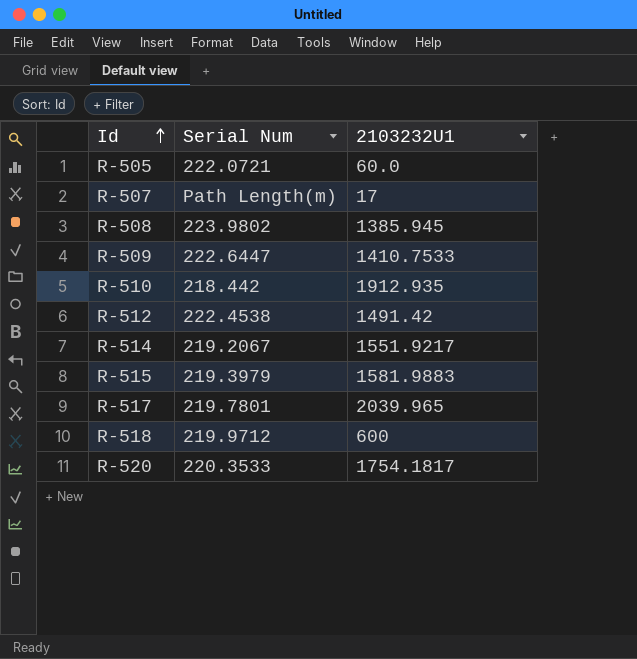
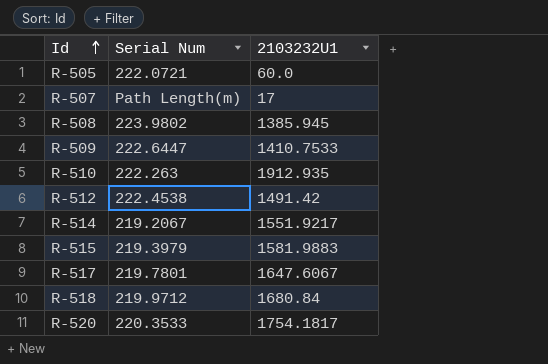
R-510 | Serial Num: 218.442 -> 222.263
R-517 | 2103232U1: 2039.965 -> 1647.6067
R-518 | 2103232U1: 600 -> 1680.84

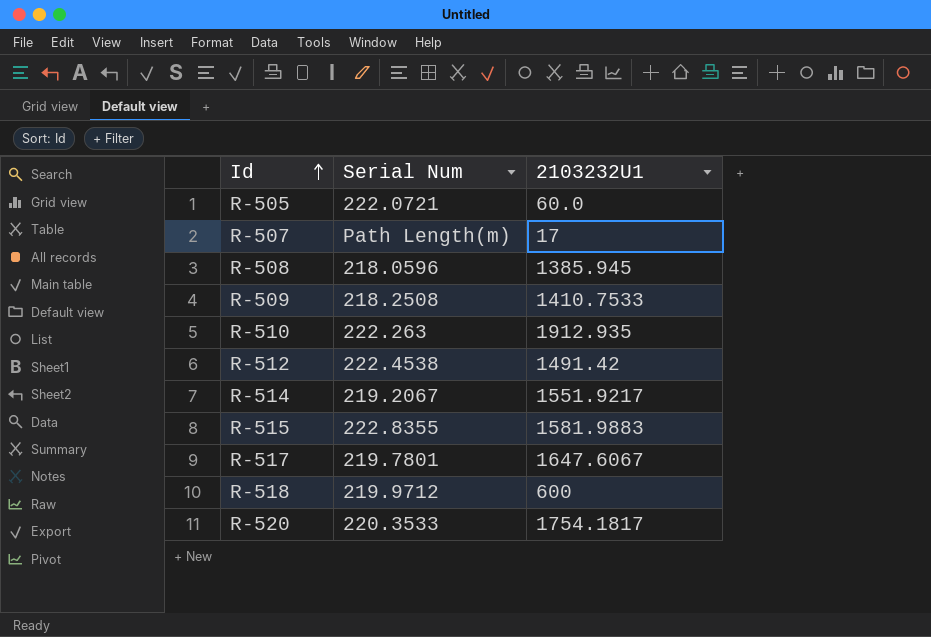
R-508 | Serial Num: 223.9802 -> 218.0596
R-509 | Serial Num: 222.6447 -> 218.2508
R-515 | Serial Num: 219.3979 -> 222.8355
R-518 | 2103232U1: 1680.84 -> 600

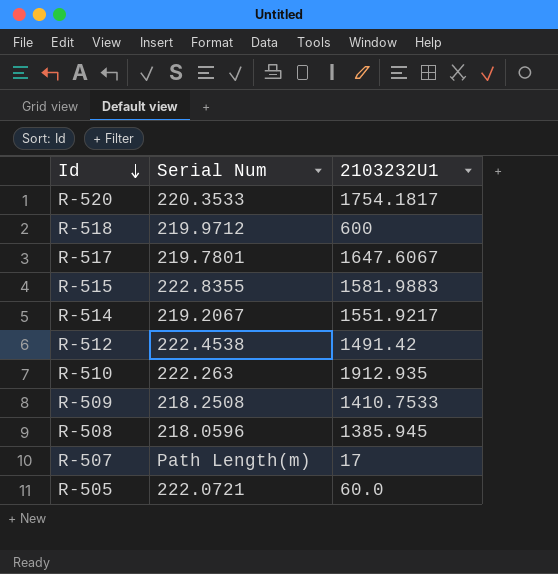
row order: Id ascending -> Id descending

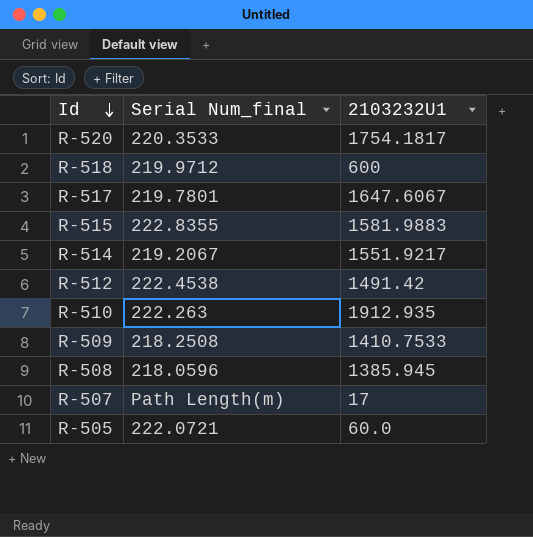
column name: Serial Num -> Serial Num_final

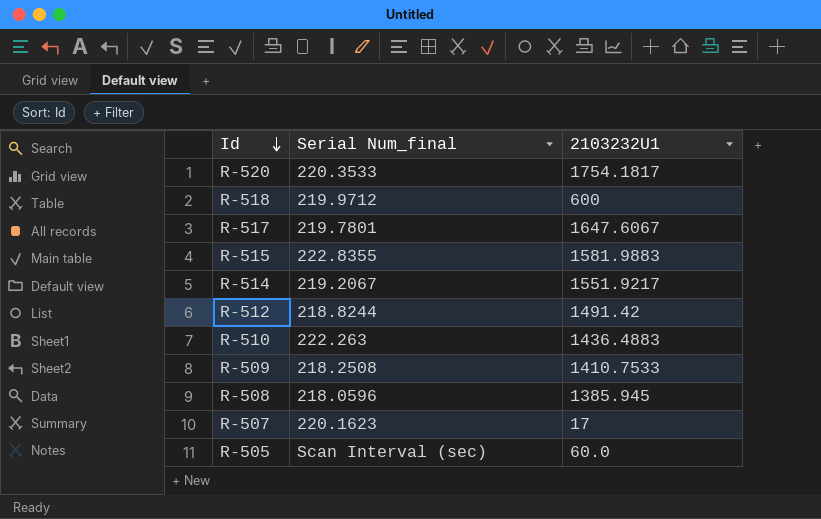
R-512 | Serial Num_final: 222.4538 -> 218.8244
R-510 | 2103232U1: 1912.935 -> 1436.4883
R-507 | Serial Num_final: Path Length(m) -> 220.1623
R-505 | Serial Num_final: 222.0721 -> Scan Interval (sec)

